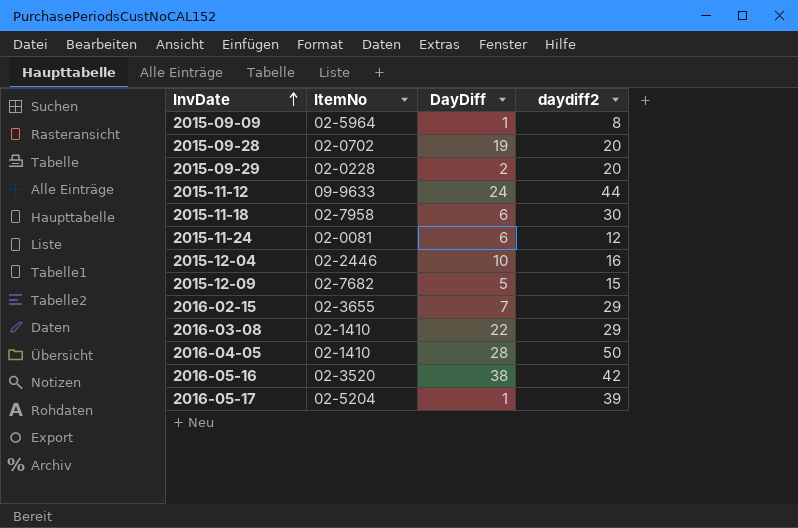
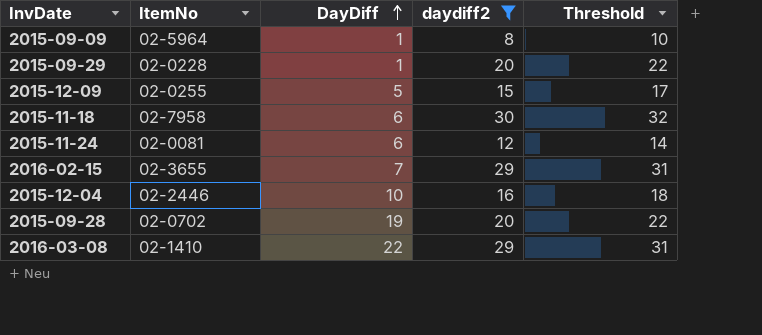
filter: none -> daydiff2 <= 30
row order: InvDate ascending -> DayDiff ascending
column Threshold | formula: none -> [daydiff2] + 2
2015-09-29 | DayDiff: 2 -> 1
2015-12-09 | ItemNo: 02-7682 -> 02-0255

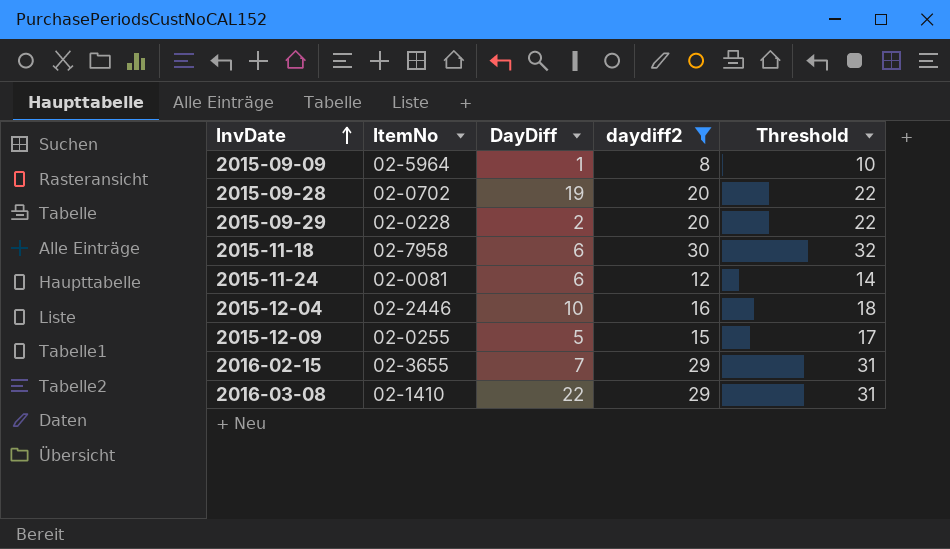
row order: DayDiff ascending -> InvDate ascending
2015-09-29 | DayDiff: 1 -> 2

